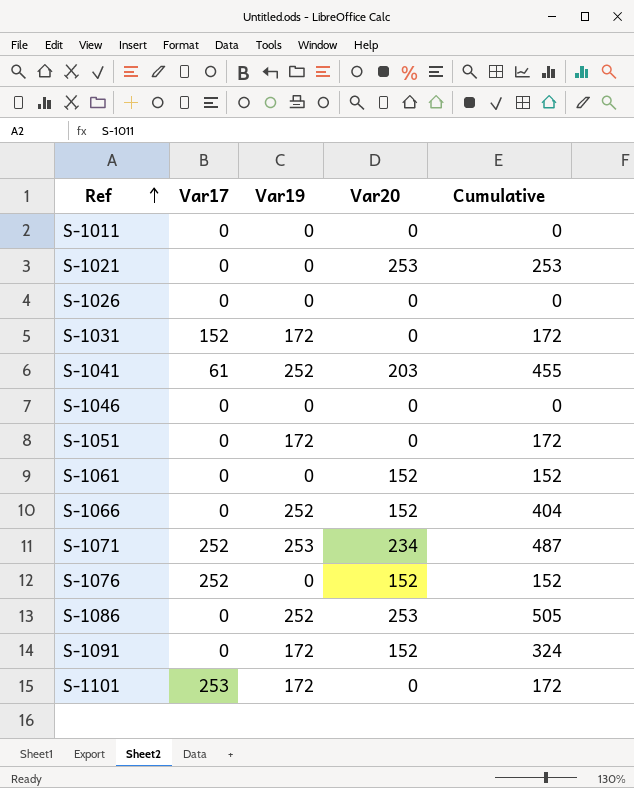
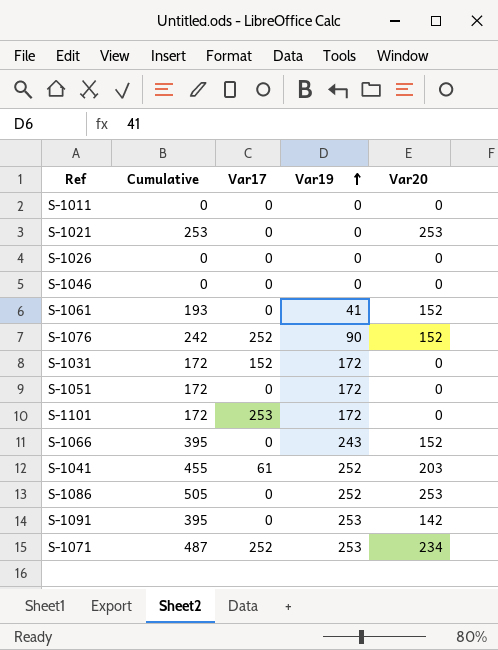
row order: Ref ascending -> Var19 ascending
column Cumulative | position: 5 -> 2
S-1061 | Cumulative: 152 -> 193
S-1061 | Var19: 0 -> 41
S-1076 | Cumulative: 152 -> 242
S-1076 | Var19: 0 -> 90
S-1066 | Cumulative: 404 -> 395
S-1066 | Var19: 252 -> 243
S-1091 | Cumulative: 324 -> 395
S-1091 | Var19: 172 -> 253
S-1091 | Var20: 152 -> 142

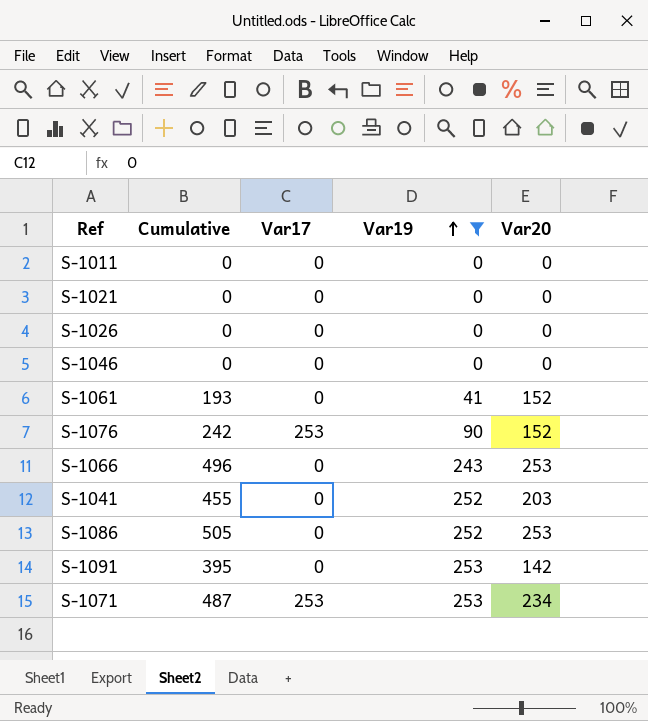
filter: none -> Var19 != 172
S-1021 | Cumulative: 253 -> 0
S-1021 | Var20: 253 -> 0
S-1076 | Var17: 252 -> 253
S-1066 | Cumulative: 395 -> 496
S-1066 | Var20: 152 -> 253
S-1041 | Var17: 61 -> 0
S-1071 | Var17: 252 -> 253

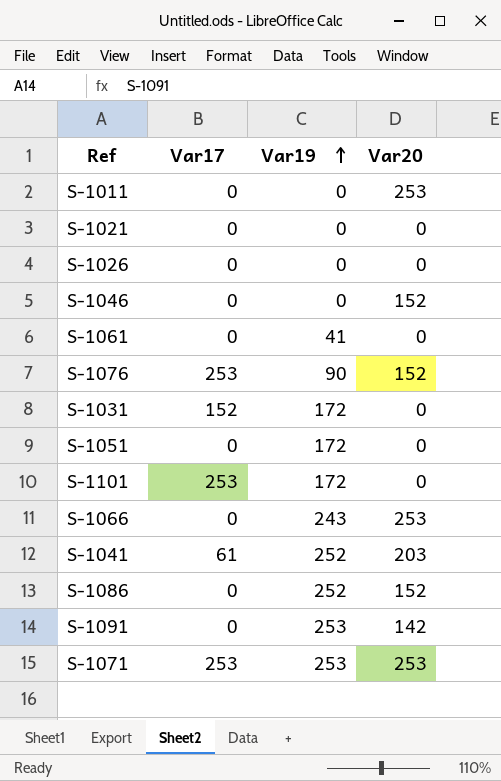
filter: Var19 != 172 -> none
column Cumulative | formula: [Var19] + [Var20] -> none
S-1011 | Var20: 0 -> 253
S-1046 | Var20: 0 -> 152
S-1061 | Var20: 152 -> 0
S-1041 | Var17: 0 -> 61
S-1086 | Var20: 253 -> 152
S-1071 | Var20: 234 -> 253

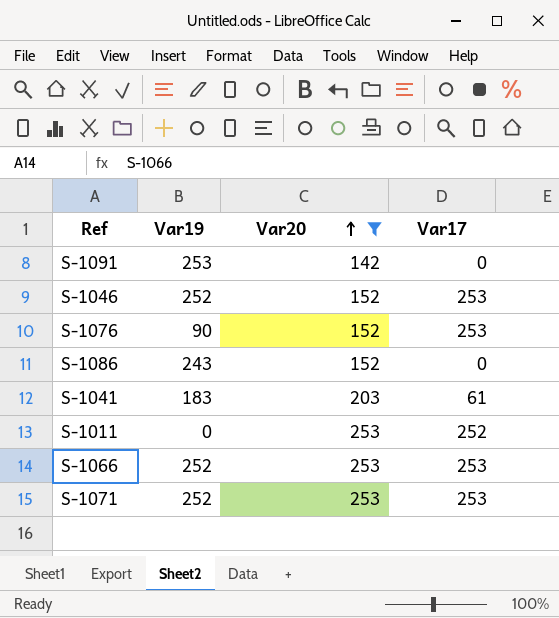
filter: none -> Var20 != 0
row order: Var19 ascending -> Var20 ascending
column Var17 | position: 2 -> 4
S-1046 | Var19: 0 -> 252
S-1046 | Var17: 0 -> 253
S-1086 | Var19: 252 -> 243
S-1041 | Var19: 252 -> 183
S-1011 | Var17: 0 -> 252
S-1066 | Var19: 243 -> 252
S-1066 | Var17: 0 -> 253
S-1071 | Var19: 253 -> 252

